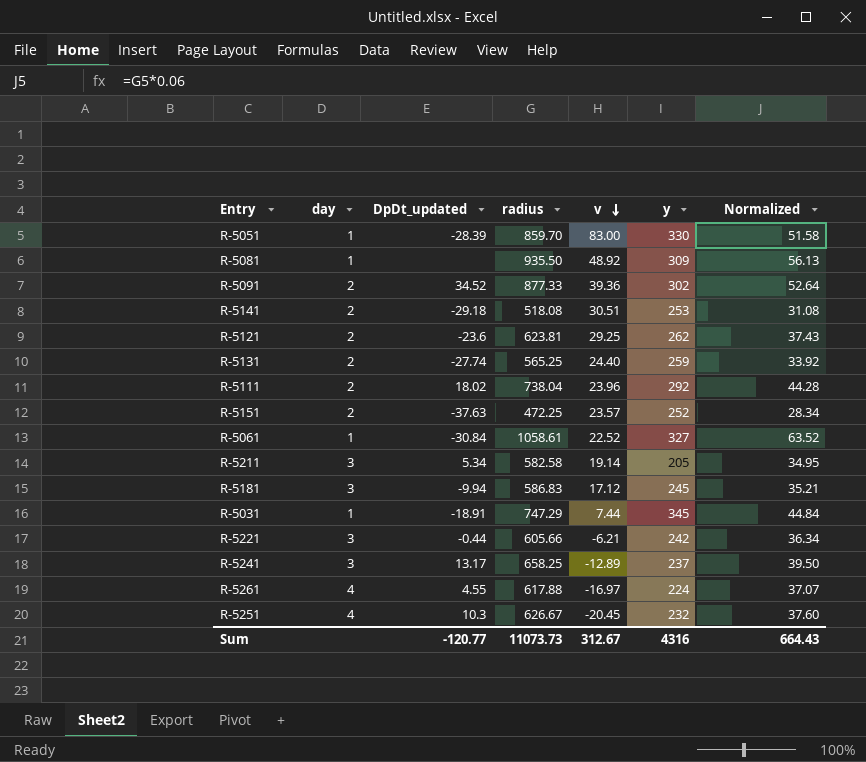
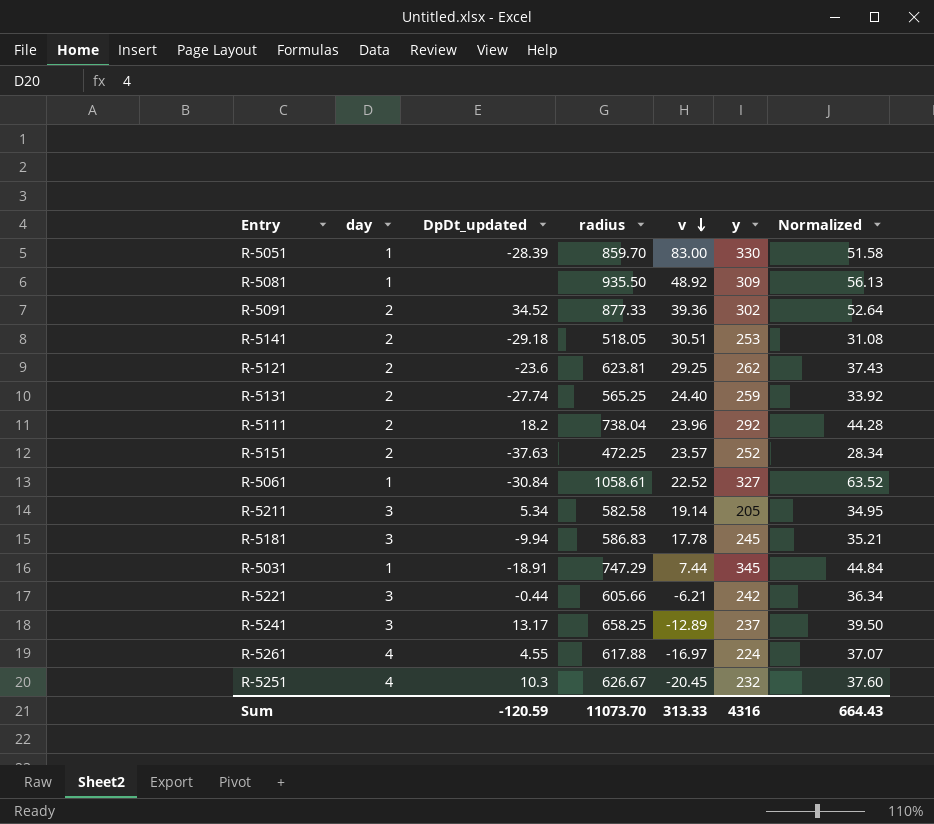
R-5141 | radius: 518.08 -> 518.05
R-5111 | DpDt_updated: 18.02 -> 18.2
R-5181 | v: 17.12 -> 17.78
Sum | DpDt_updated: -120.77 -> -120.59
Sum | radius: 11073.73 -> 11073.70
Sum | v: 312.67 -> 313.33

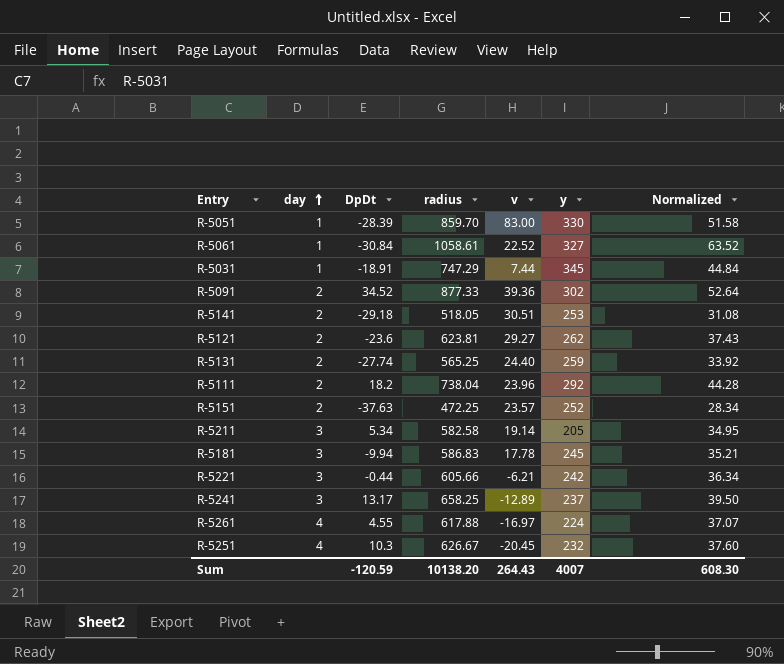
row order: v descending -> day ascending
column name: DpDt_updated -> DpDt
row R-5081: 1 | none | 935.50 | 48.92 | 309 | 56.13 -> none
R-5121 | v: 29.25 -> 29.27
Sum | radius: 11073.70 -> 10138.20
Sum | v: 313.33 -> 264.43
Sum | y: 4316 -> 4007
Sum | Normalized: 664.43 -> 608.30

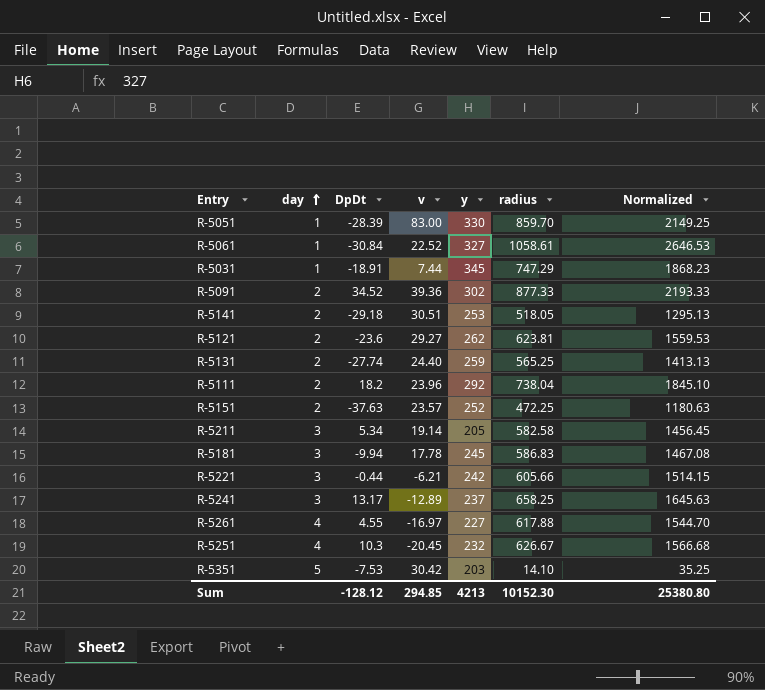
column radius | position: 4 -> 6
column Normalized | formula: [radius] * 0.06 -> [radius] * 2.5
R-5261 | y: 224 -> 227
row R-5351: none -> 5 | -7.53 | 30.42 | 203 | 14.10 | 35.25
Sum | DpDt: -120.59 -> -128.12
Sum | v: 264.43 -> 294.85
Sum | y: 4007 -> 4213
Sum | radius: 10138.20 -> 10152.30
Sum | Normalized: 608.30 -> 25380.80

